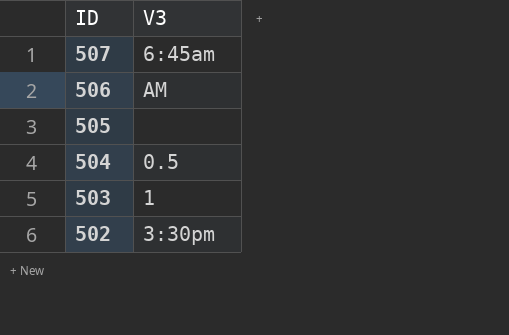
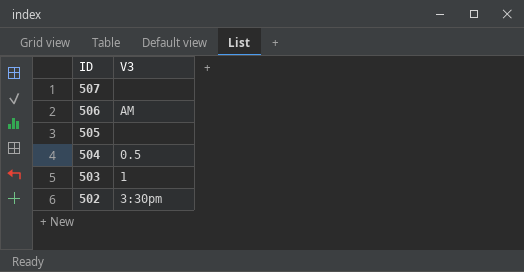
507 | V3: 6:45am -> none

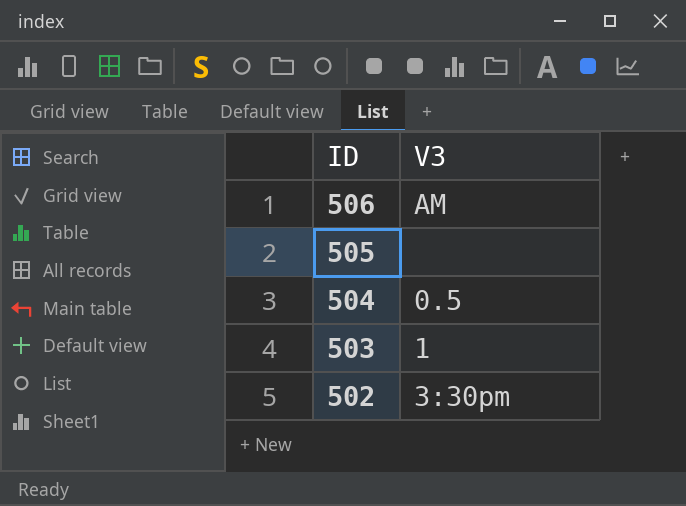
row 507: none -> none

